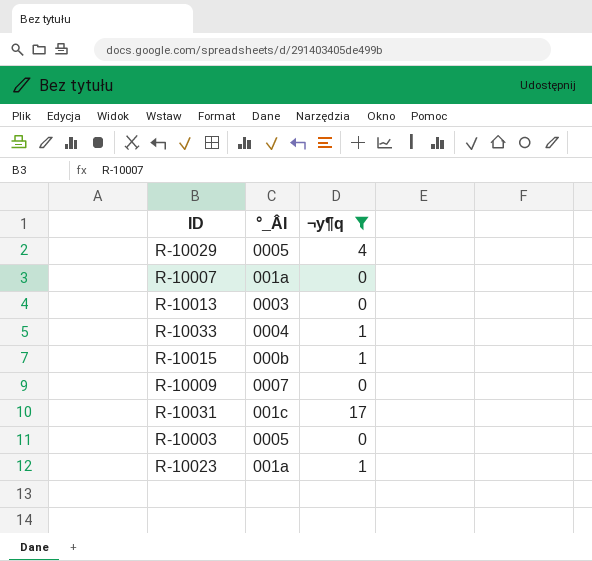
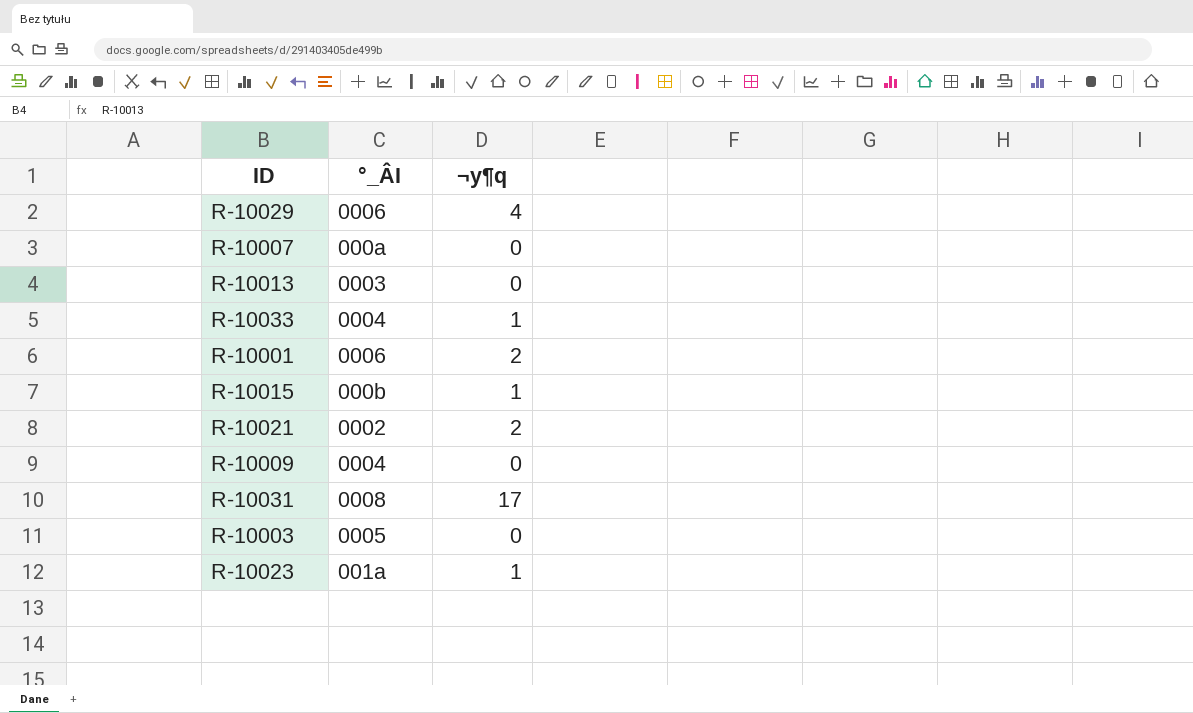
filter: ¬y¶q != 2 -> none
R-10029 | °_ÂI: 0005 -> 0006
R-10007 | °_ÂI: 001a -> 000a
R-10009 | °_ÂI: 0007 -> 0004
R-10031 | °_ÂI: 001c -> 0008

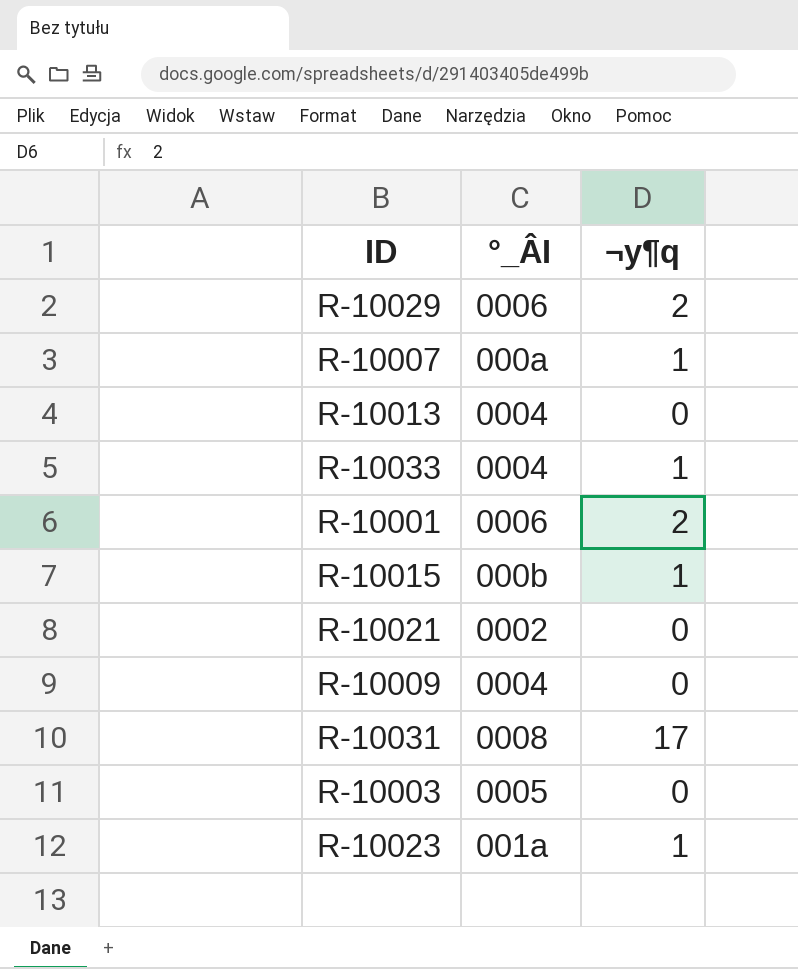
R-10029 | ¬y¶q: 4 -> 2
R-10007 | ¬y¶q: 0 -> 1
R-10013 | °_ÂI: 0003 -> 0004
R-10021 | ¬y¶q: 2 -> 0

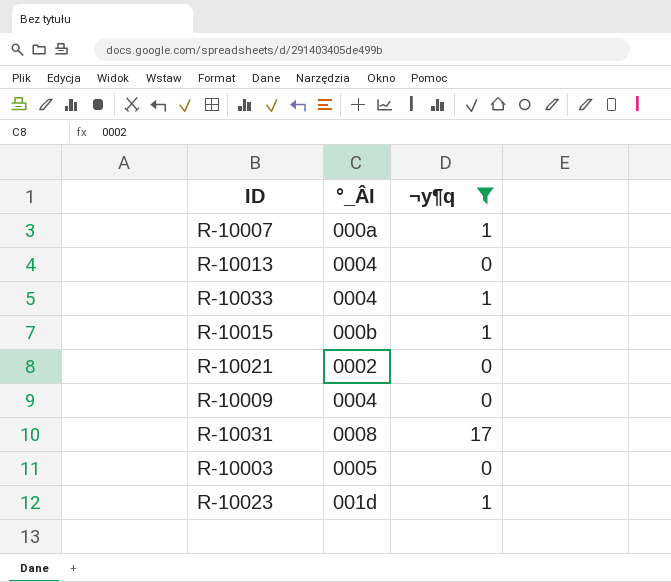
filter: none -> ¬y¶q != 2
R-10023 | °_ÂI: 001a -> 001d

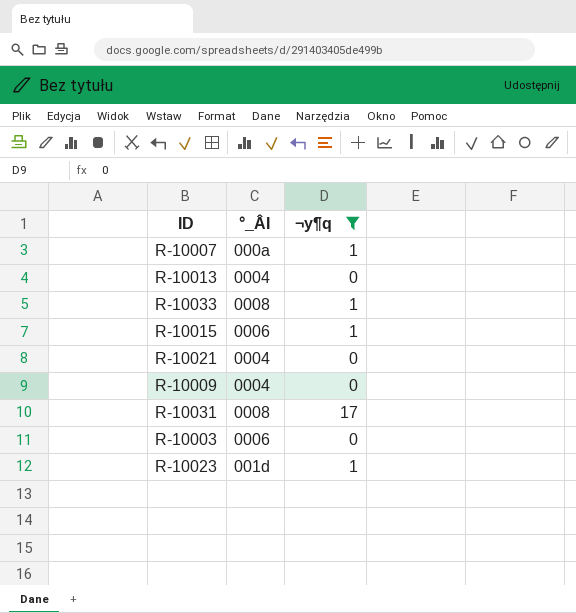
R-10033 | °_ÂI: 0004 -> 0008
R-10015 | °_ÂI: 000b -> 0006
R-10021 | °_ÂI: 0002 -> 0004
R-10003 | °_ÂI: 0005 -> 0006

